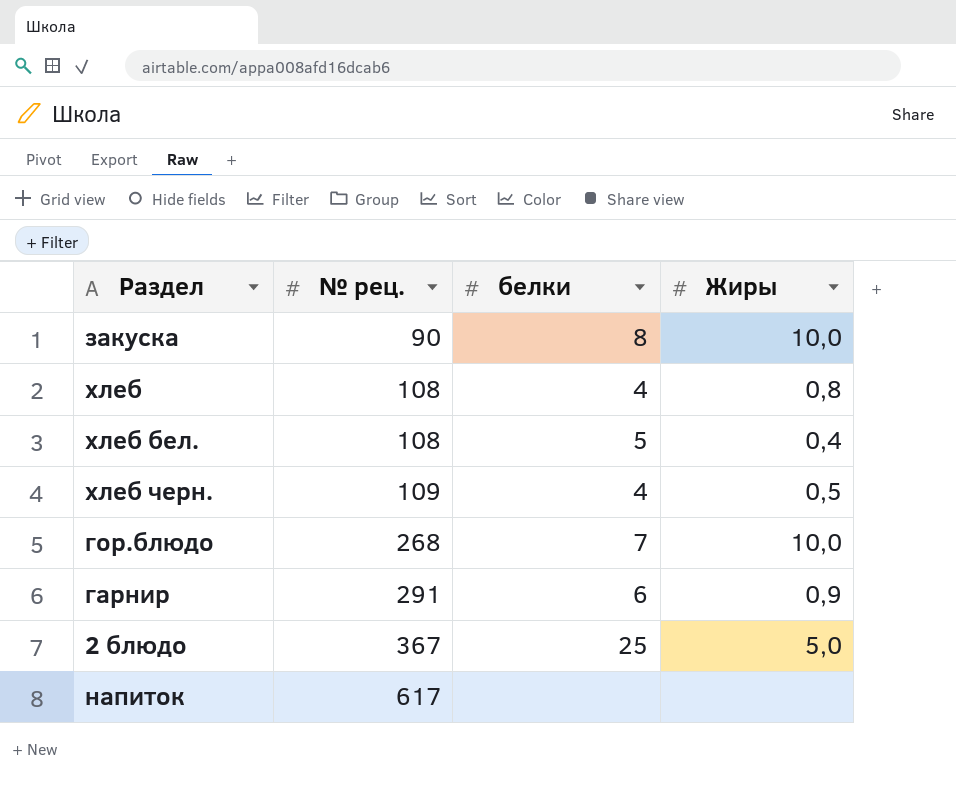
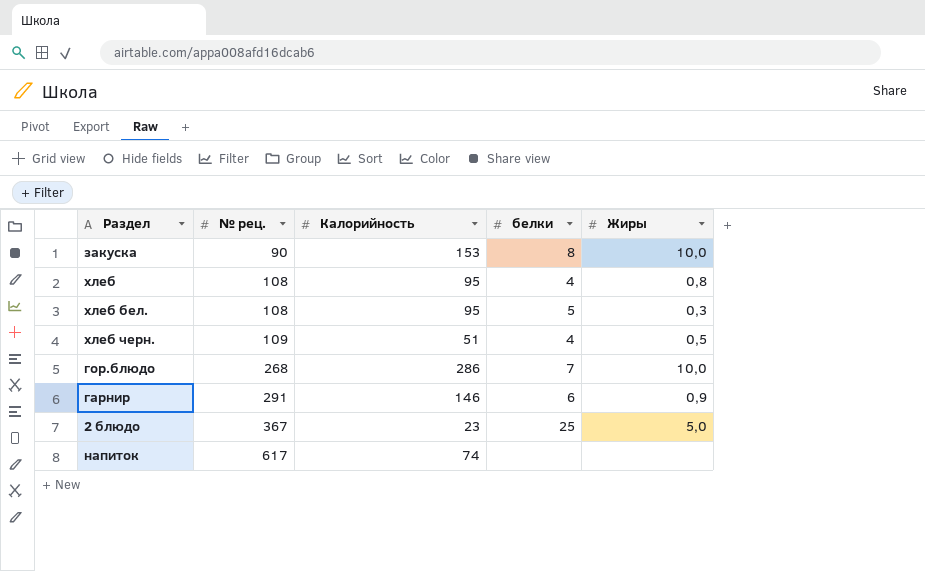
column Калорийность | position: none -> 3
хлеб бел. | Жиры: 0,4 -> 0,3

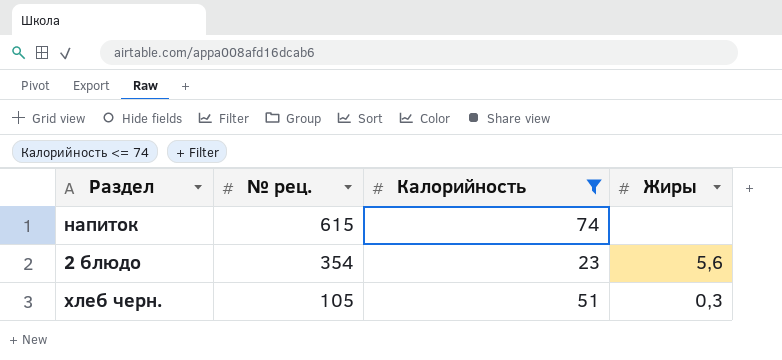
filter: none -> Калорийность <= 74
row order: № рец. ascending -> № рец. descending
column белки | position: 4 -> none
напиток | № рец.: 617 -> 615
2 блюдо | № рец.: 367 -> 354
2 блюдо | Жиры: 5,0 -> 5,6
хлеб черн. | № рец.: 109 -> 105
хлеб черн. | Жиры: 0,5 -> 0,3

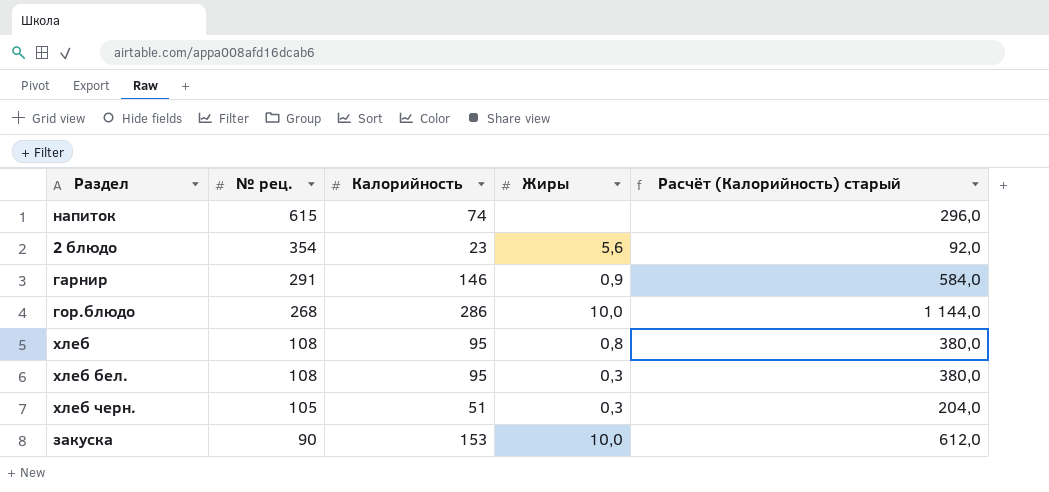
filter: Калорийность <= 74 -> none
column Расчёт (Калорийность) старый | formula: none -> [Калорийность] * 4

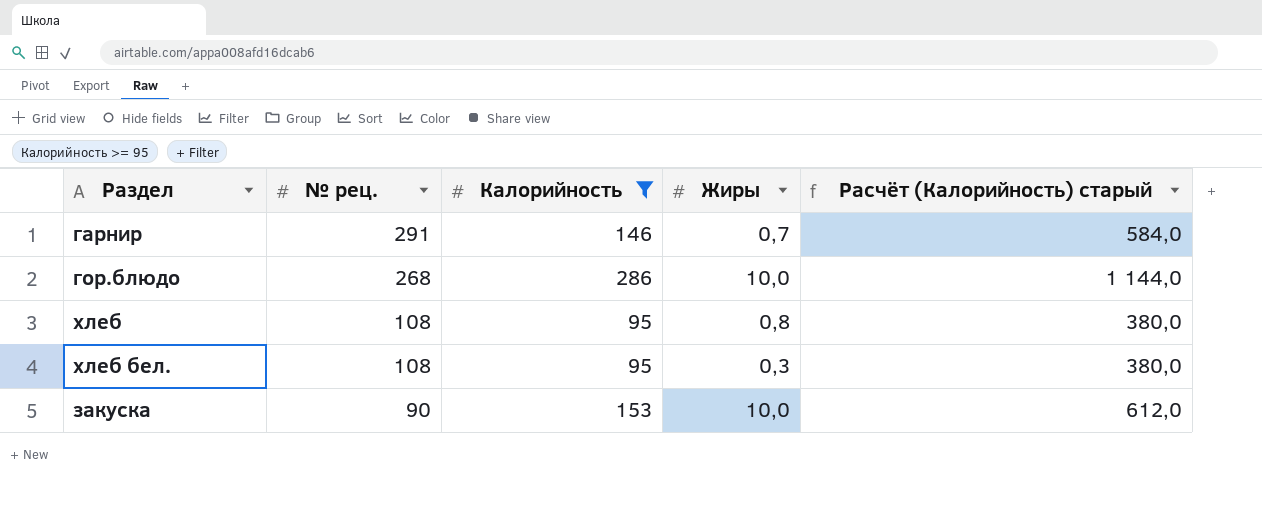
filter: none -> Калорийность >= 95
гарнир | Жиры: 0,9 -> 0,7

